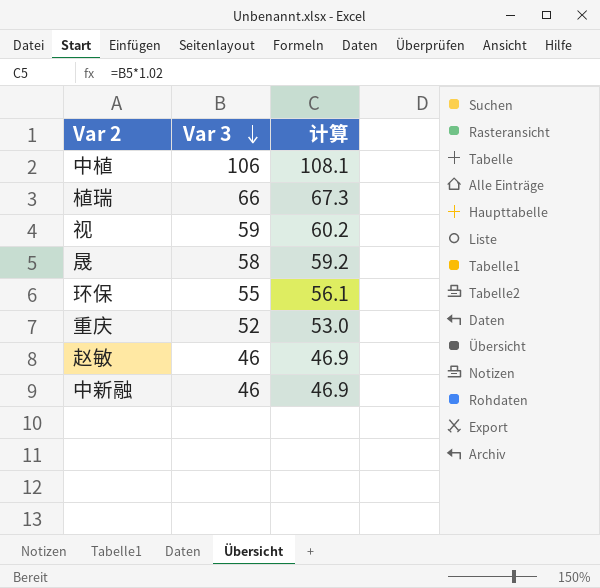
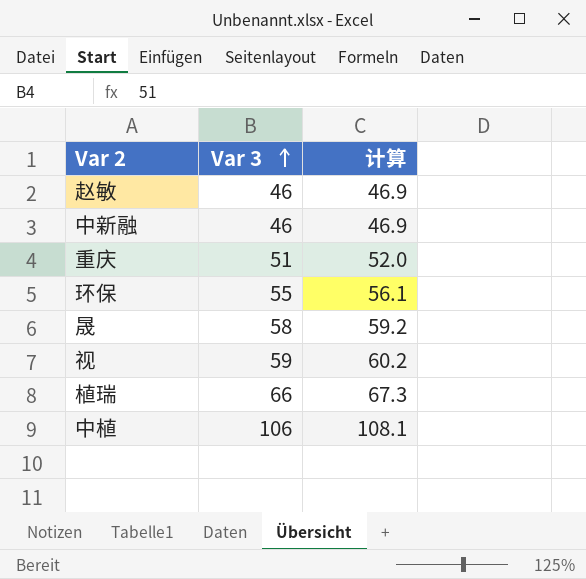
row order: Var 3 descending -> Var 3 ascending
重庆 | Var 3: 52 -> 51
重庆 | 计算: 53.0 -> 52.0

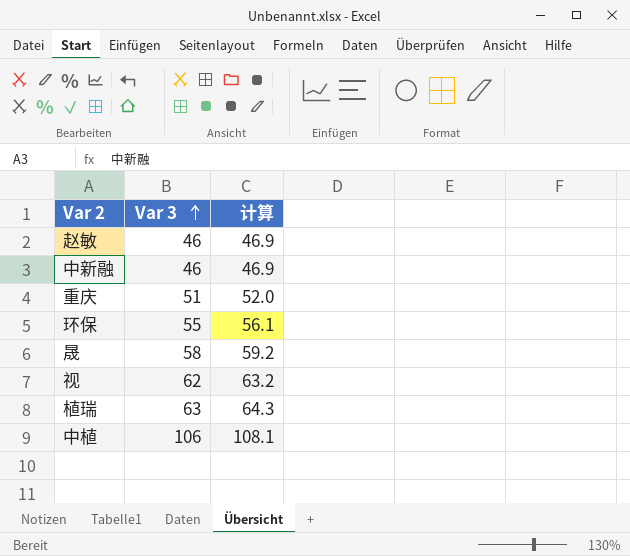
视 | Var 3: 59 -> 62
视 | 计算: 60.2 -> 63.2
植瑞 | Var 3: 66 -> 63
植瑞 | 计算: 67.3 -> 64.3

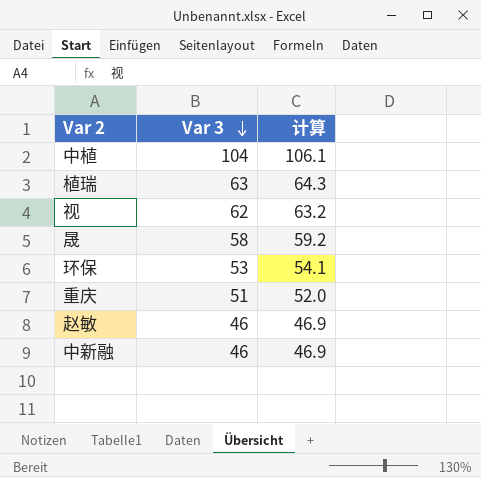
row order: Var 3 ascending -> Var 3 descending
中植 | Var 3: 106 -> 104
中植 | 计算: 108.1 -> 106.1
环保 | Var 3: 55 -> 53
环保 | 计算: 56.1 -> 54.1

